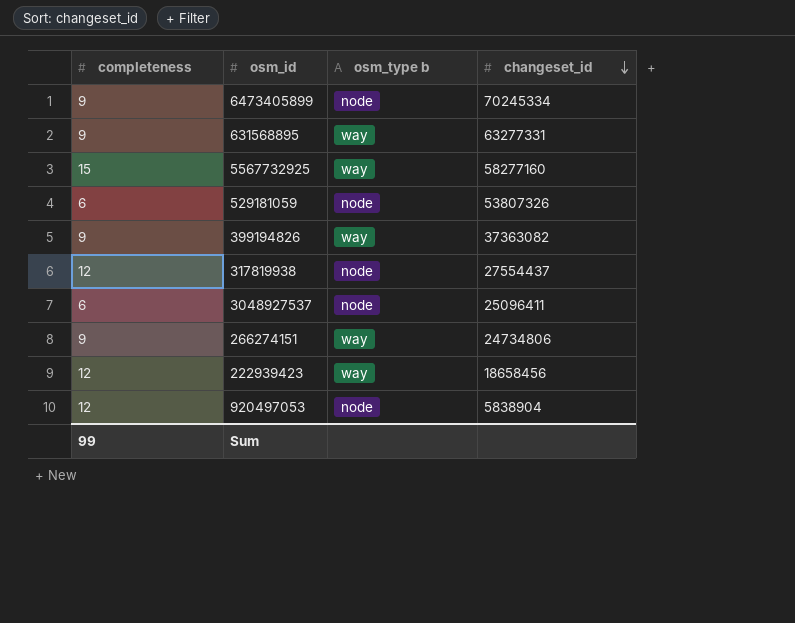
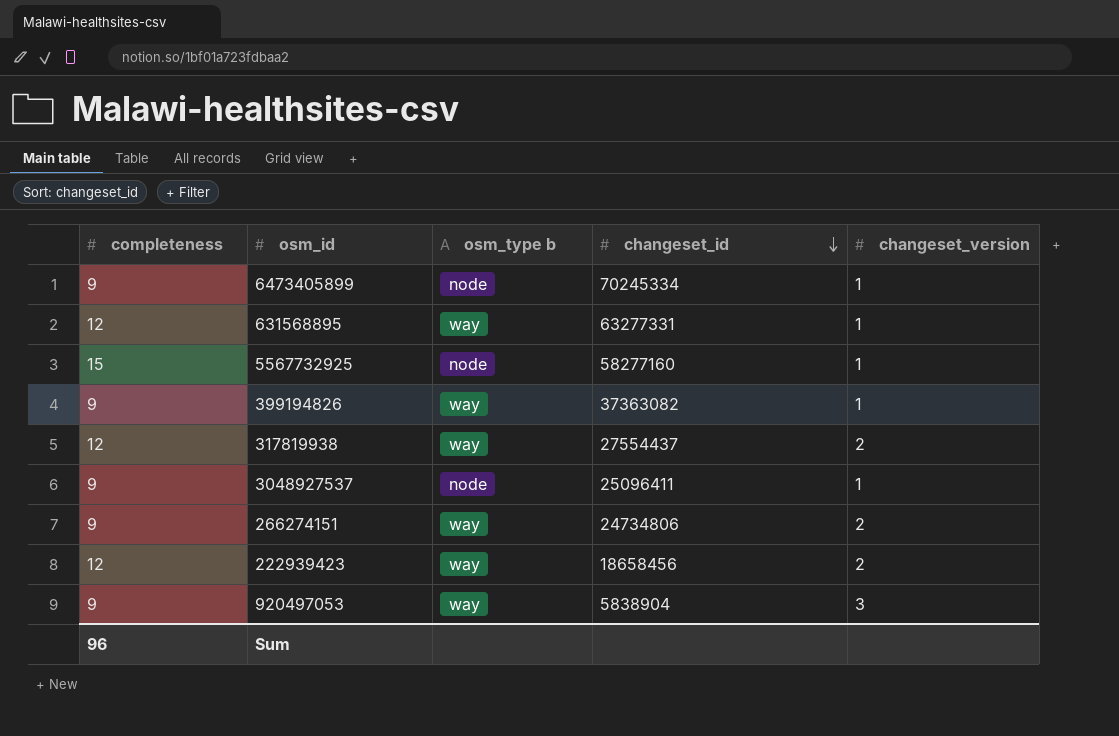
column changeset_version | position: none -> 5
row 529181059: 6 | node | 53807326 -> none
631568895 | completeness: 9 -> 12
5567732925 | osm_type b: way -> node
317819938 | osm_type b: node -> way
3048927537 | completeness: 6 -> 9
920497053 | completeness: 12 -> 9
920497053 | osm_type b: node -> way
Sum | completeness: 99 -> 96

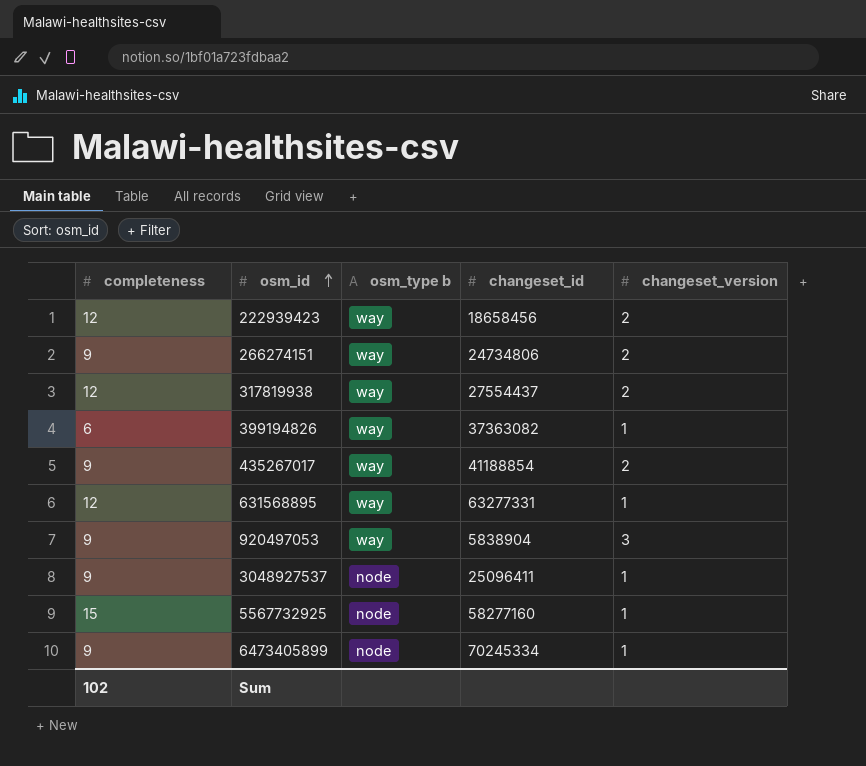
row order: changeset_id descending -> osm_id ascending
399194826 | completeness: 9 -> 6
row 435267017: none -> 9 | way | 41188854 | 2
Sum | completeness: 96 -> 102

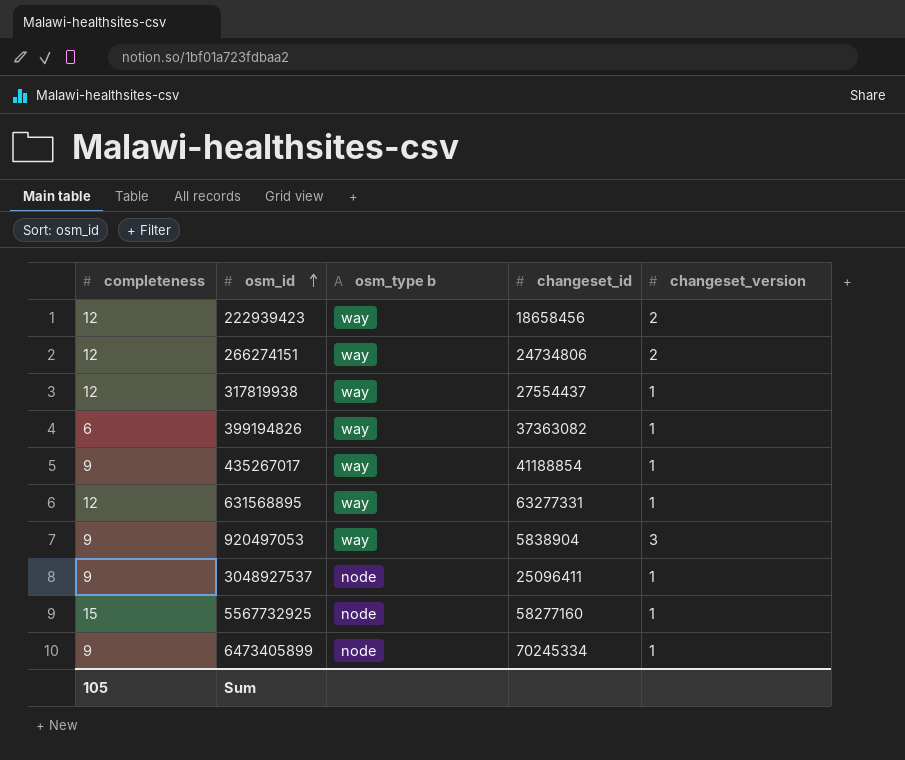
266274151 | completeness: 9 -> 12
317819938 | changeset_version: 2 -> 1
435267017 | changeset_version: 2 -> 1
Sum | completeness: 102 -> 105

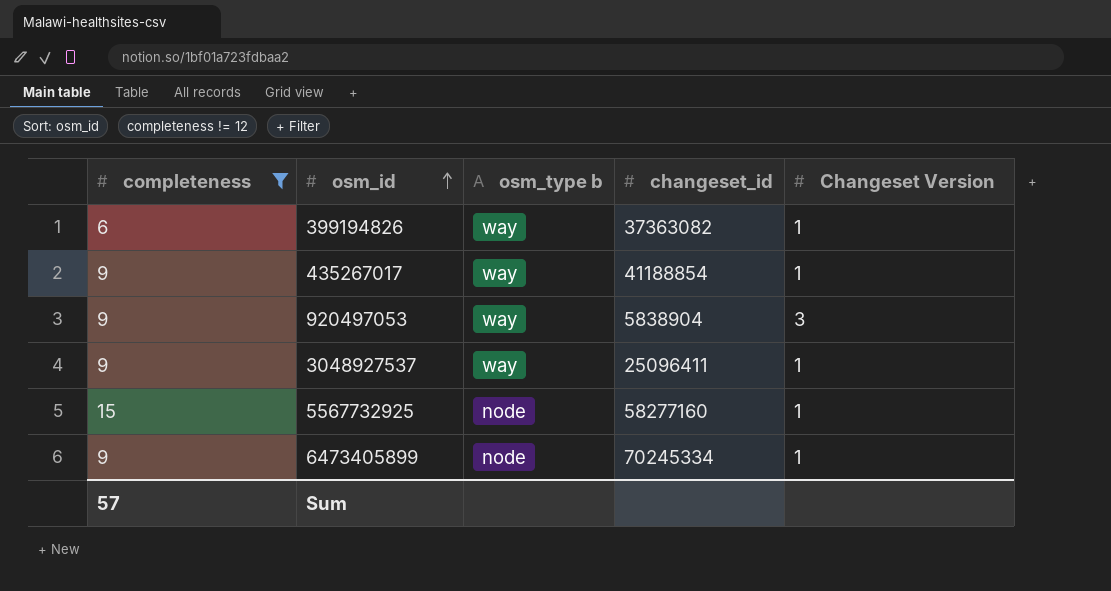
filter: none -> completeness != 12
column name: changeset_version -> Changeset Version
3048927537 | osm_type b: node -> way
Sum | completeness: 105 -> 57

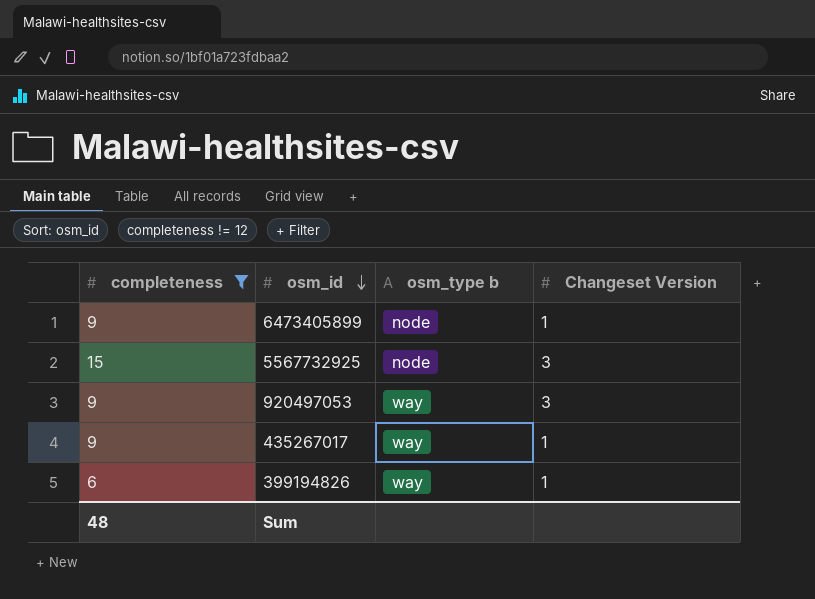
row order: osm_id ascending -> osm_id descending
column changeset_id | position: 4 -> none
row 3048927537: 9 | way | 25096411 | 1 -> none
5567732925 | Changeset Version: 1 -> 3
Sum | completeness: 57 -> 48

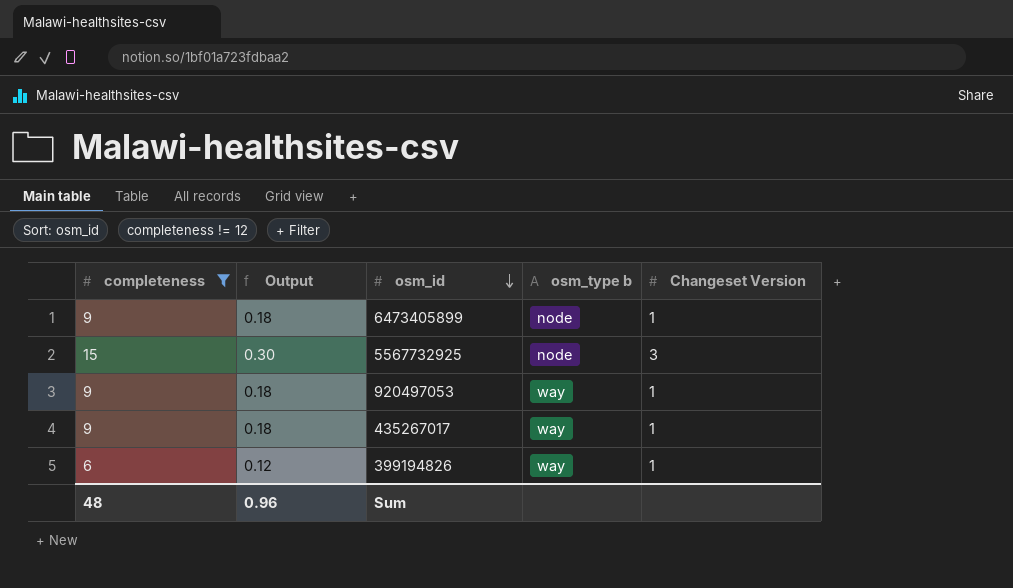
column Output | formula: none -> [completeness] * 0.02
920497053 | Changeset Version: 3 -> 1

